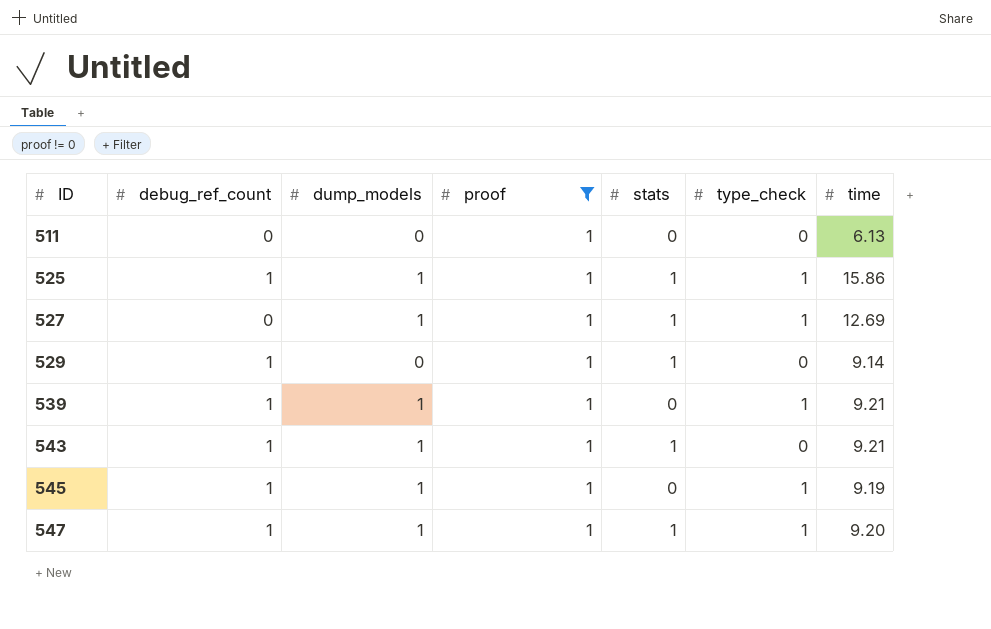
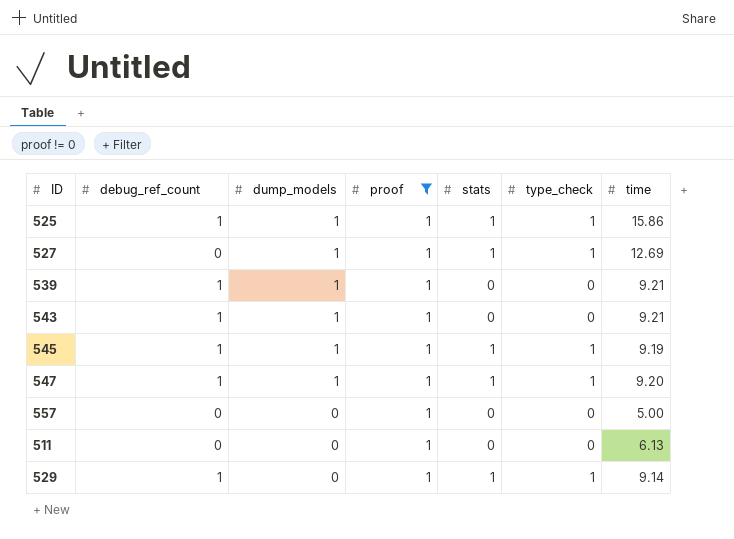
row order: ID ascending -> dump_models descending
539 | type_check: 1 -> 0
543 | stats: 1 -> 0
545 | stats: 0 -> 1
row 557: none -> 0 | 0 | 1 | 0 | 0 | 5.00
529 | type_check: 0 -> 1

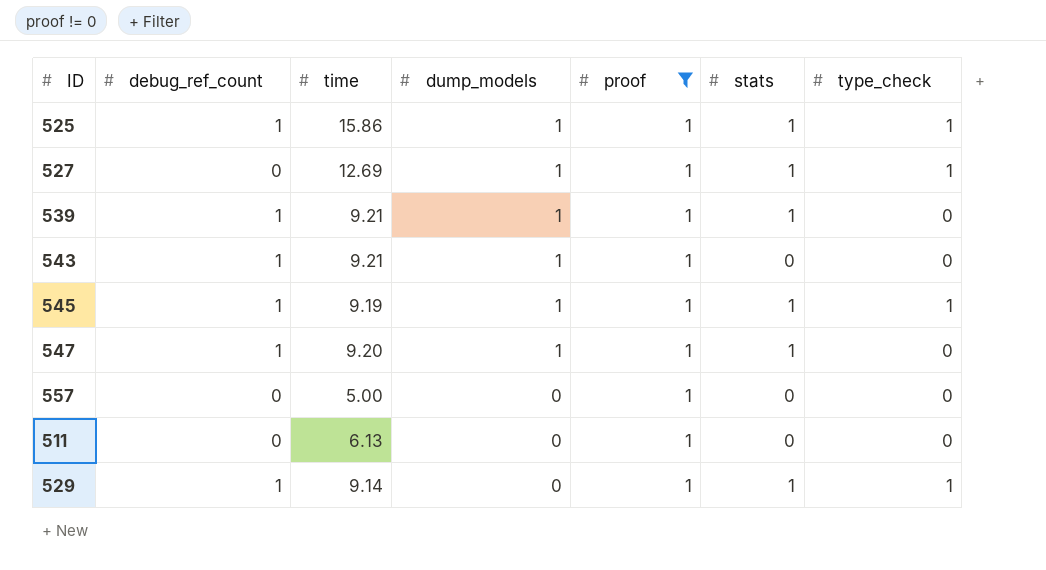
column time | position: 7 -> 3
539 | stats: 0 -> 1
547 | type_check: 1 -> 0

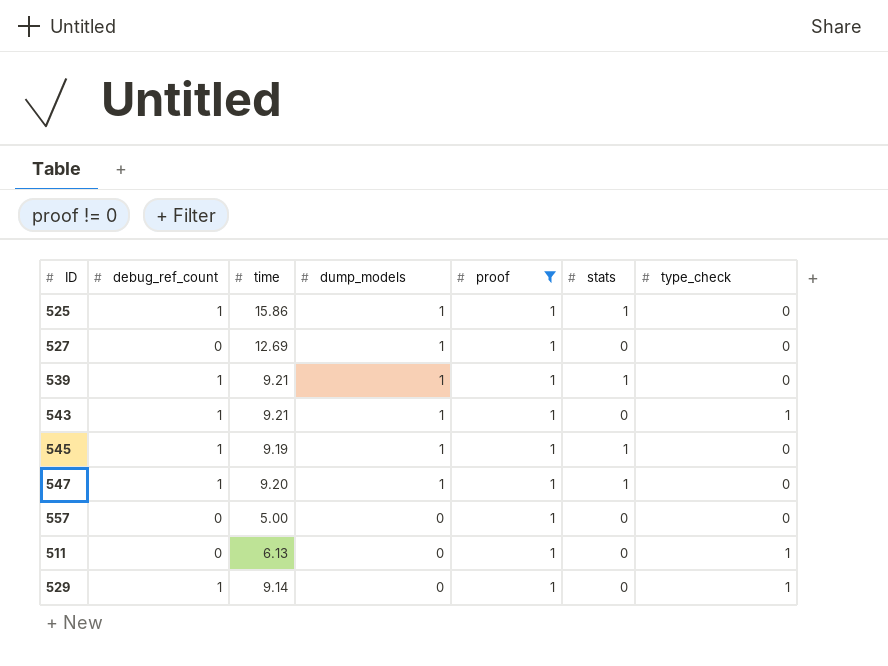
525 | type_check: 1 -> 0
527 | stats: 1 -> 0
527 | type_check: 1 -> 0
543 | type_check: 0 -> 1
545 | type_check: 1 -> 0
511 | type_check: 0 -> 1
529 | stats: 1 -> 0

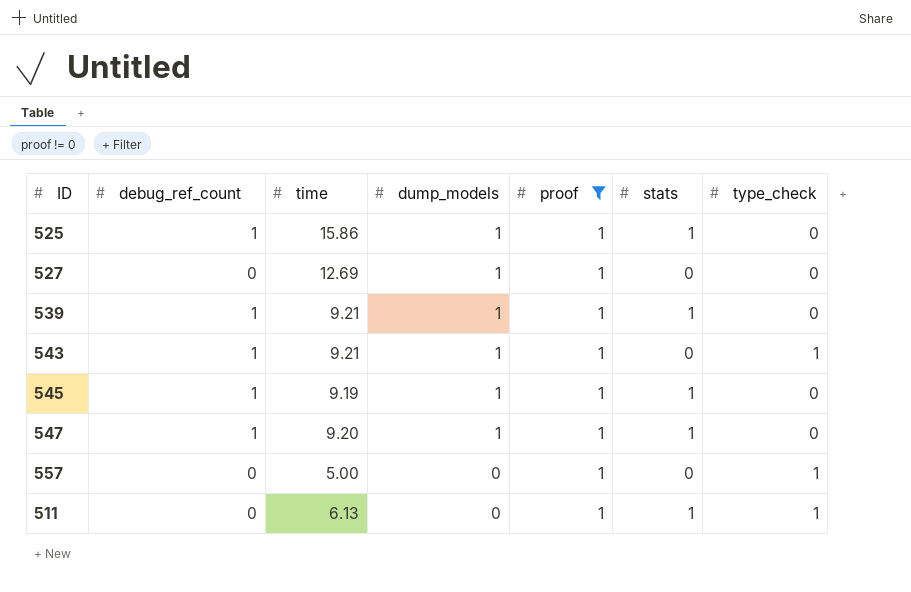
row 529: 1 | 9.14 | 0 | 1 | 0 | 1 -> none
557 | type_check: 0 -> 1
511 | stats: 0 -> 1

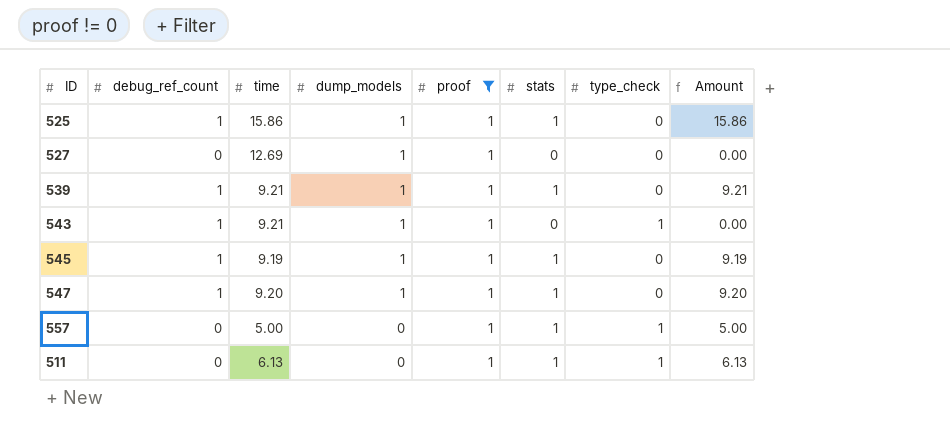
column Amount | formula: none -> [time] * [stats]
557 | stats: 0 -> 1

